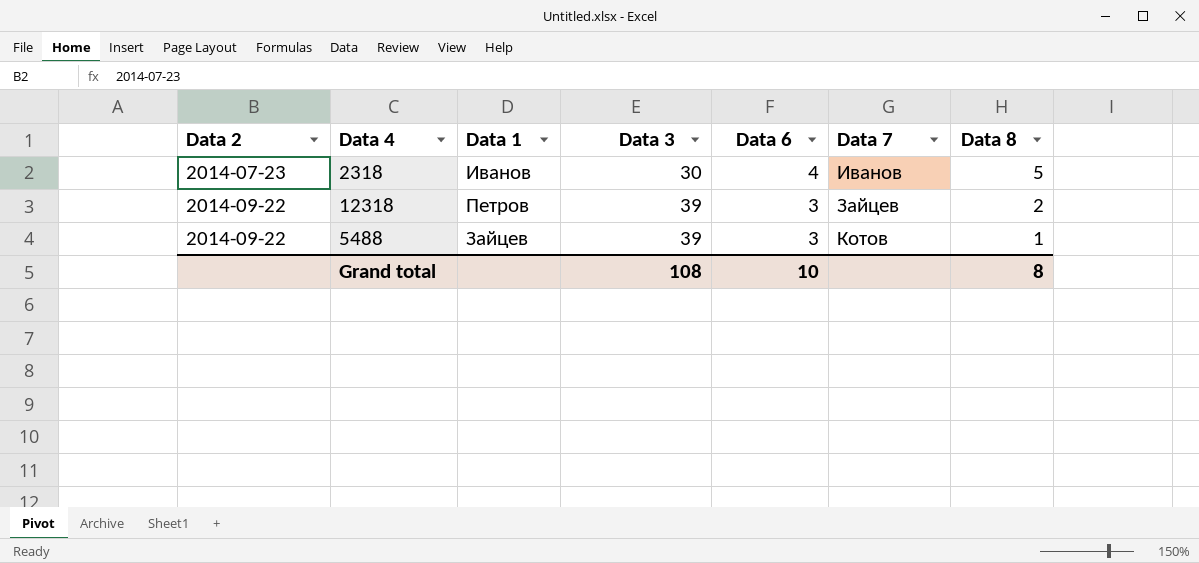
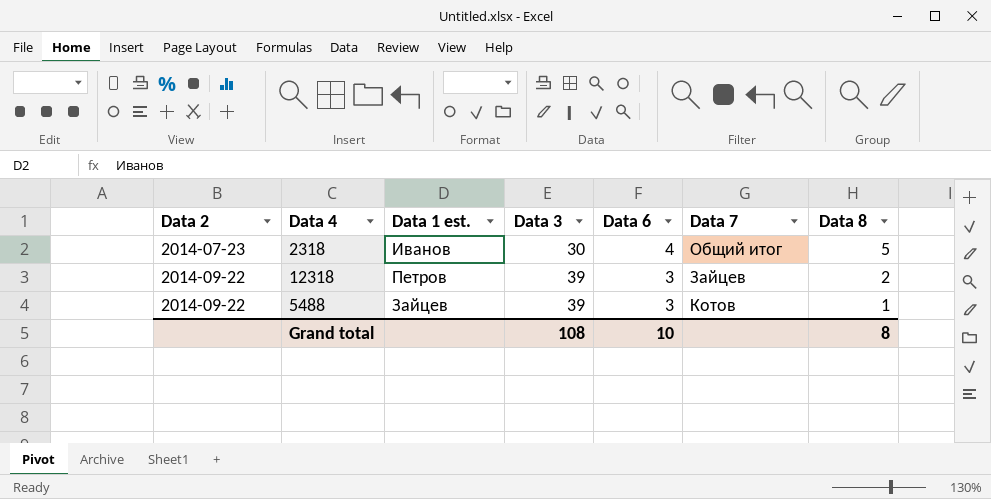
column name: Data 1 -> Data 1 est.
2318 | Data 7: Иванов -> Общий итог

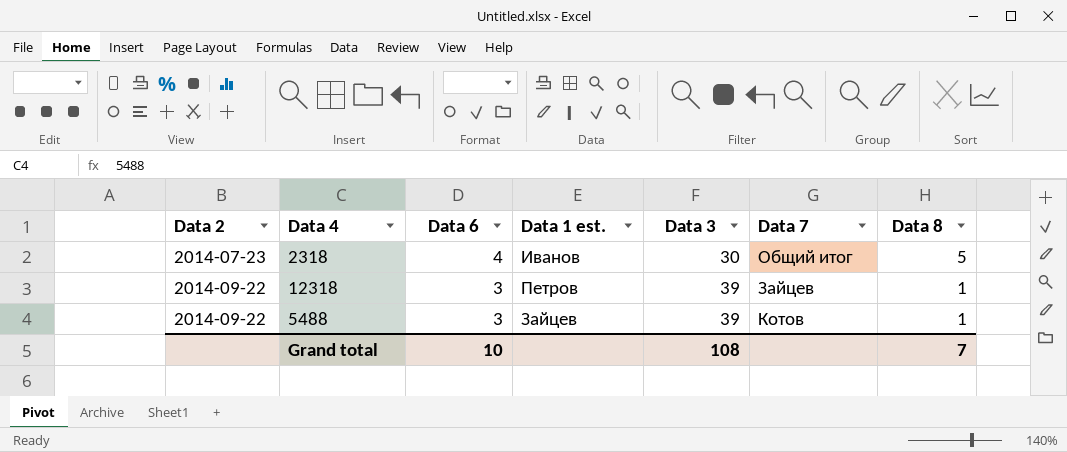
column Data 6 | position: 5 -> 3
12318 | Data 8: 2 -> 1
Grand total | Data 8: 8 -> 7

